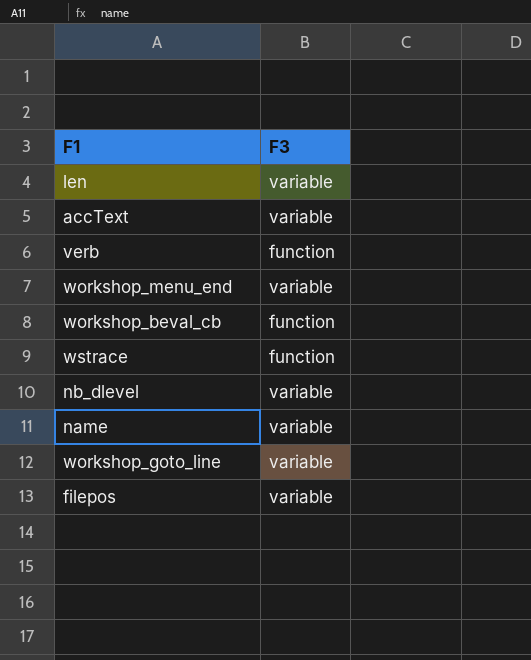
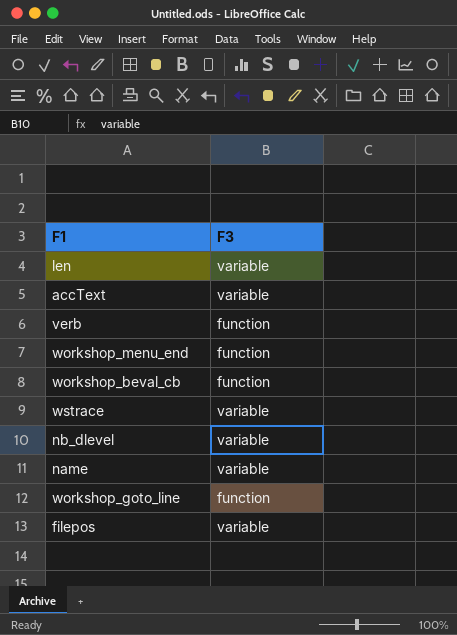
workshop_menu_end | F3: variable -> function
wstrace | F3: function -> variable
workshop_goto_line | F3: variable -> function

